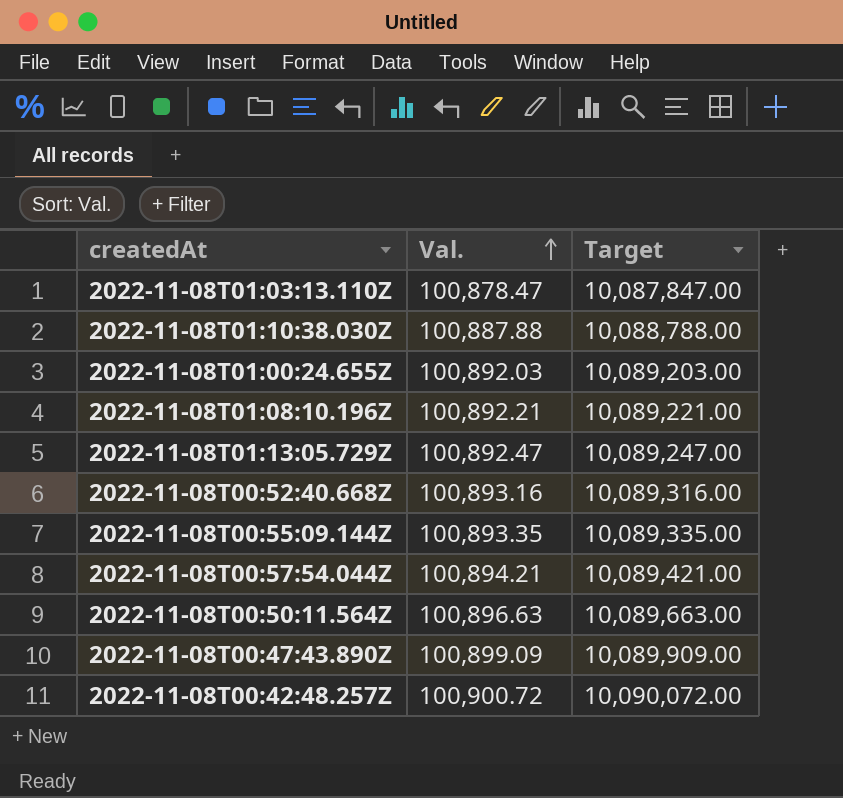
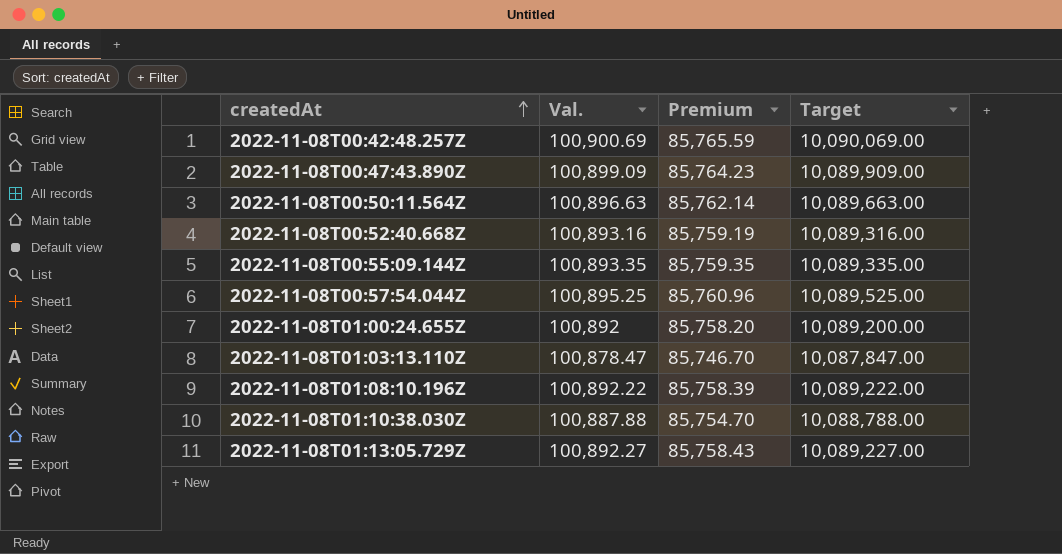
row order: Val. ascending -> createdAt ascending
column Premium | formula: none -> [Val.] * 0.85
2022-11-08T00:42:48.257Z | Val.: 100,900.72 -> 100,900.69
2022-11-08T00:42:48.257Z | Target: 10,090,072.00 -> 10,090,069.00
2022-11-08T00:57:54.044Z | Val.: 100,894.21 -> 100,895.25
2022-11-08T00:57:54.044Z | Target: 10,089,421.00 -> 10,089,525.00
2022-11-08T01:00:24.655Z | Val.: 100,892.03 -> 100,892
2022-11-08T01:00:24.655Z | Target: 10,089,203.00 -> 10,089,200.00
2022-11-08T01:08:10.196Z | Val.: 100,892.21 -> 100,892.22
2022-11-08T01:08:10.196Z | Target: 10,089,221.00 -> 10,089,222.00
2022-11-08T01:13:05.729Z | Val.: 100,892.47 -> 100,892.27
2022-11-08T01:13:05.729Z | Target: 10,089,247.00 -> 10,089,227.00

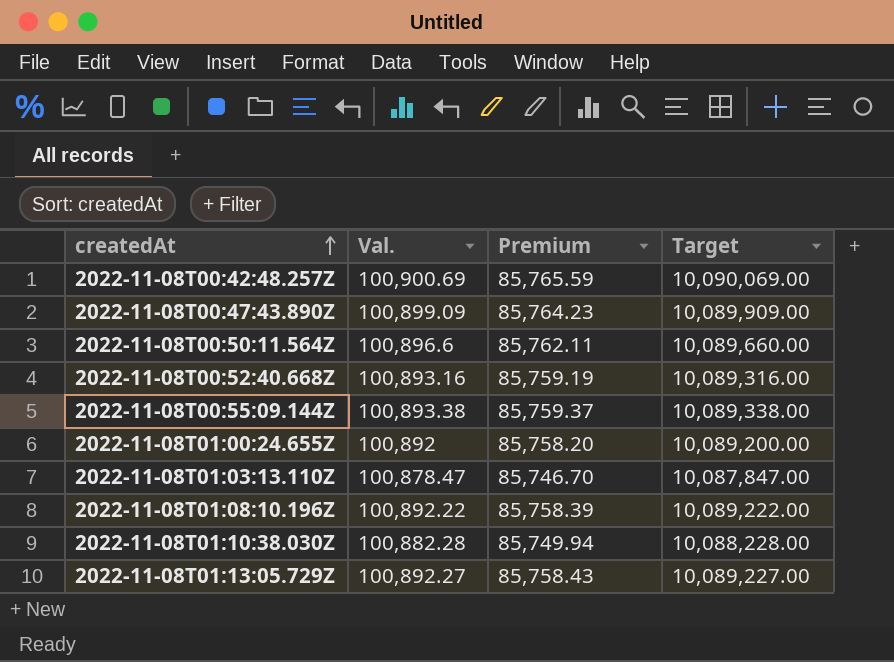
row 2022-11-08T00:57:54.044Z: 100,895.25 | 85,760.96 | 10,089,525.00 -> none
2022-11-08T00:50:11.564Z | Val.: 100,896.63 -> 100,896.6
2022-11-08T00:50:11.564Z | Premium: 85,762.14 -> 85,762.11
2022-11-08T00:50:11.564Z | Target: 10,089,663.00 -> 10,089,660.00
2022-11-08T00:55:09.144Z | Val.: 100,893.35 -> 100,893.38
2022-11-08T00:55:09.144Z | Premium: 85,759.35 -> 85,759.37
2022-11-08T00:55:09.144Z | Target: 10,089,335.00 -> 10,089,338.00
2022-11-08T01:10:38.030Z | Val.: 100,887.88 -> 100,882.28
2022-11-08T01:10:38.030Z | Premium: 85,754.70 -> 85,749.94
2022-11-08T01:10:38.030Z | Target: 10,088,788.00 -> 10,088,228.00

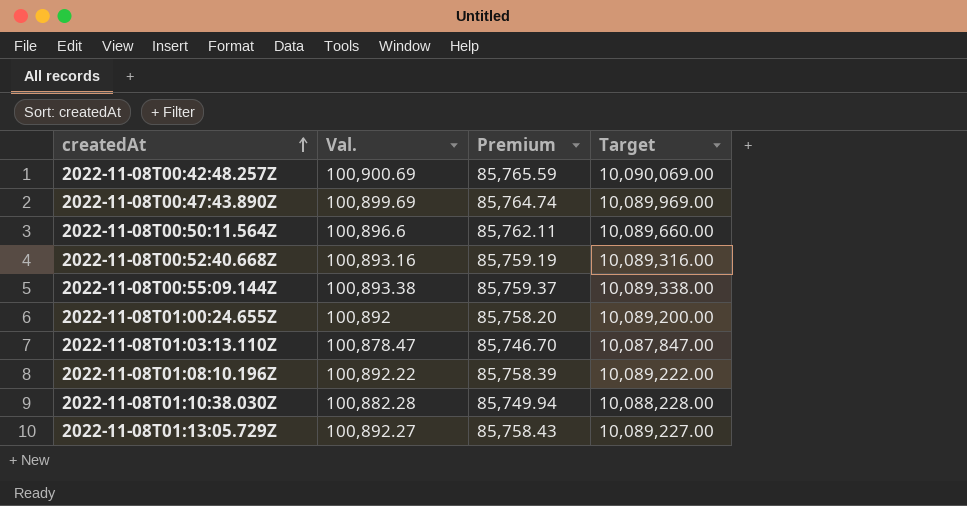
2022-11-08T00:47:43.890Z | Val.: 100,899.09 -> 100,899.69
2022-11-08T00:47:43.890Z | Premium: 85,764.23 -> 85,764.74
2022-11-08T00:47:43.890Z | Target: 10,089,909.00 -> 10,089,969.00

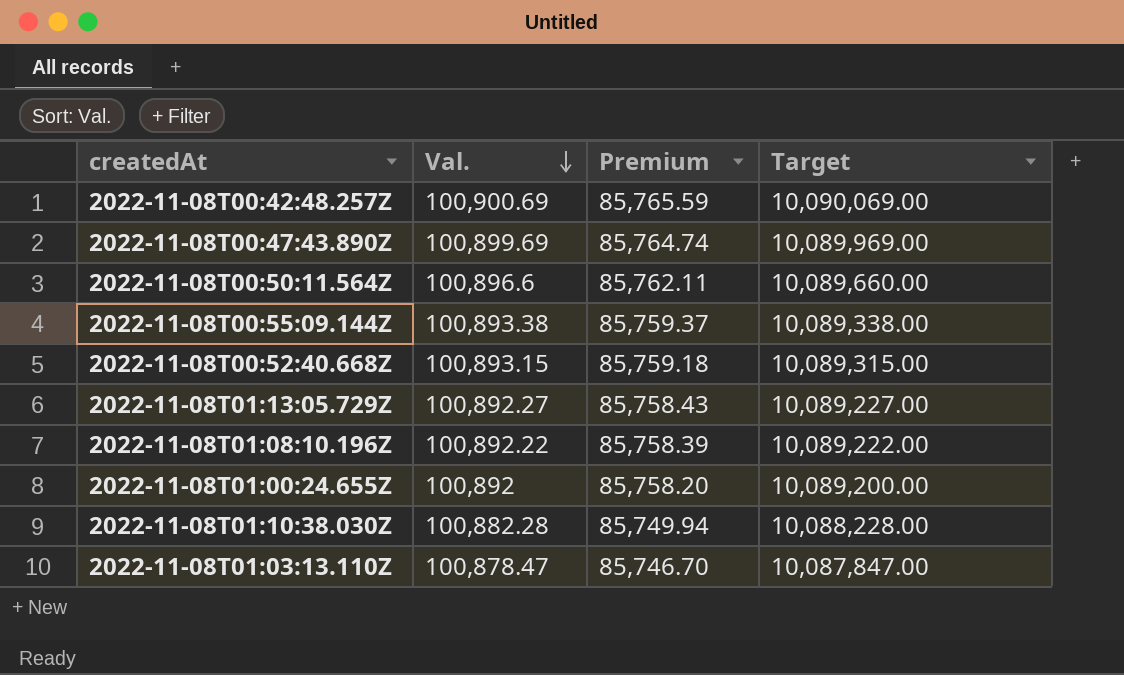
row order: createdAt ascending -> Val. descending
2022-11-08T00:52:40.668Z | Val.: 100,893.16 -> 100,893.15
2022-11-08T00:52:40.668Z | Premium: 85,759.19 -> 85,759.18
2022-11-08T00:52:40.668Z | Target: 10,089,316.00 -> 10,089,315.00

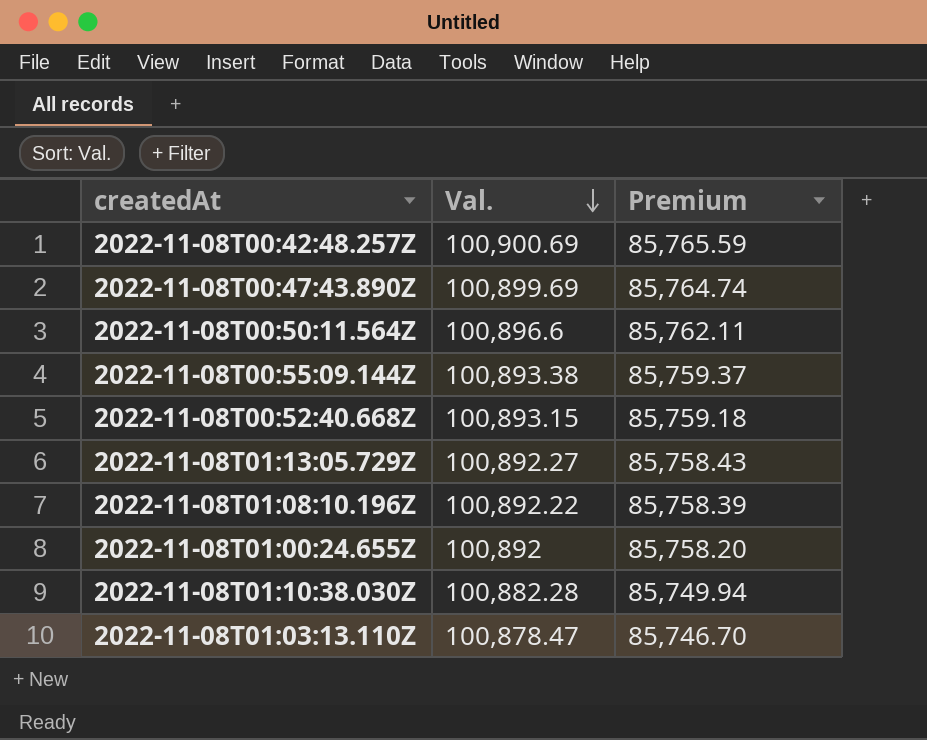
column Target | formula: [Val.] * 100 -> none

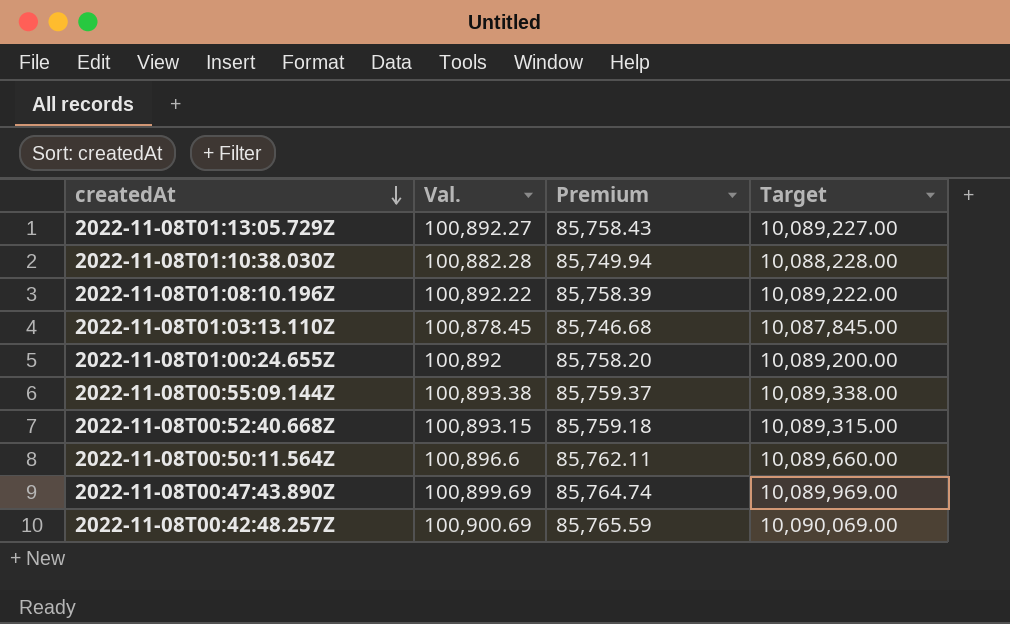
row order: Val. descending -> createdAt descending
column Target | formula: none -> [Val.] * 100
2022-11-08T01:03:13.110Z | Val.: 100,878.47 -> 100,878.45
2022-11-08T01:03:13.110Z | Premium: 85,746.70 -> 85,746.68

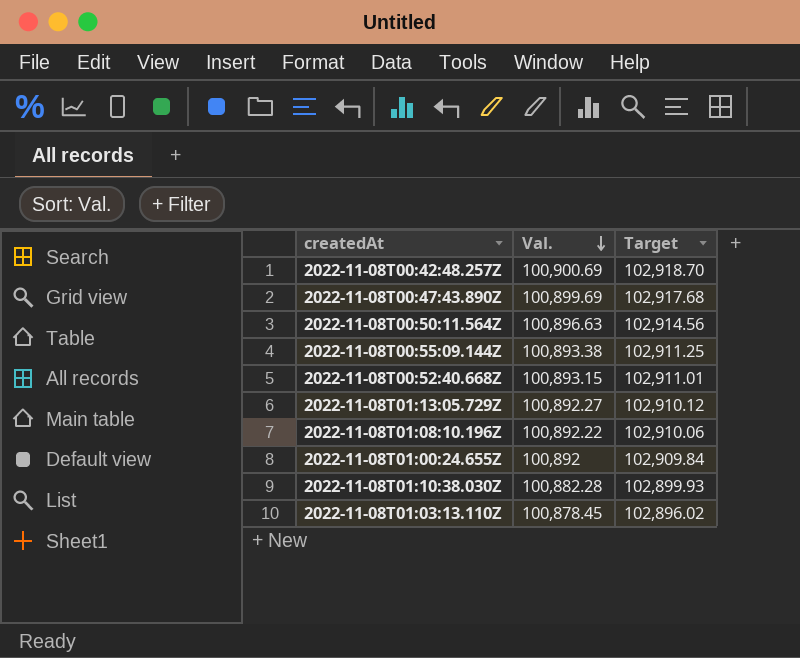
row order: createdAt descending -> Val. descending
column Premium | formula: [Val.] * 0.85 -> none
column Target | formula: [Val.] * 100 -> [Val.] * 1.02
2022-11-08T00:50:11.564Z | Val.: 100,896.6 -> 100,896.63

